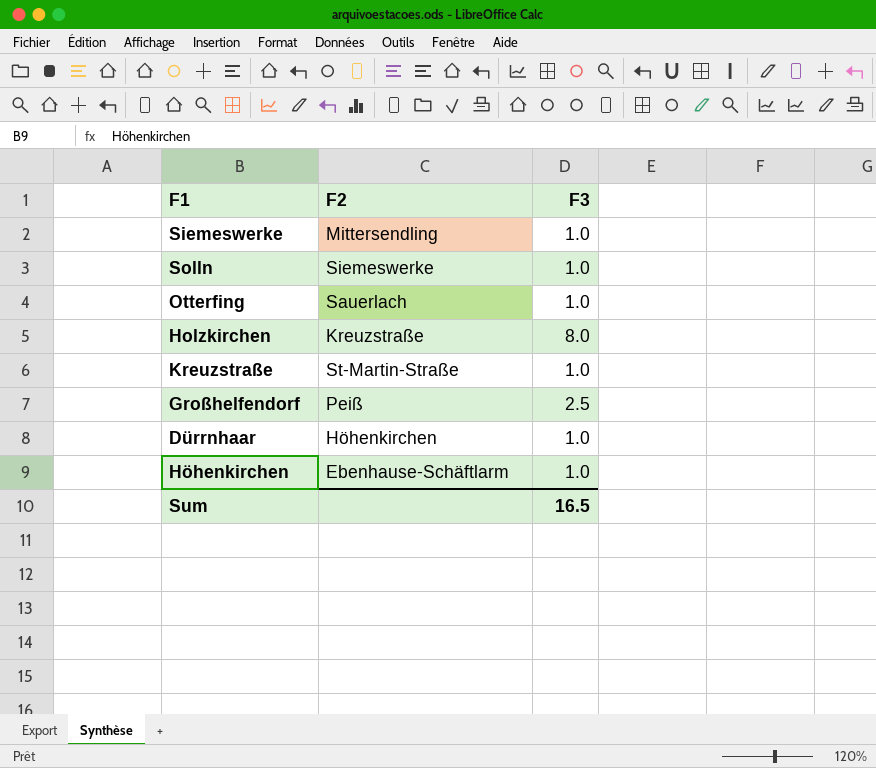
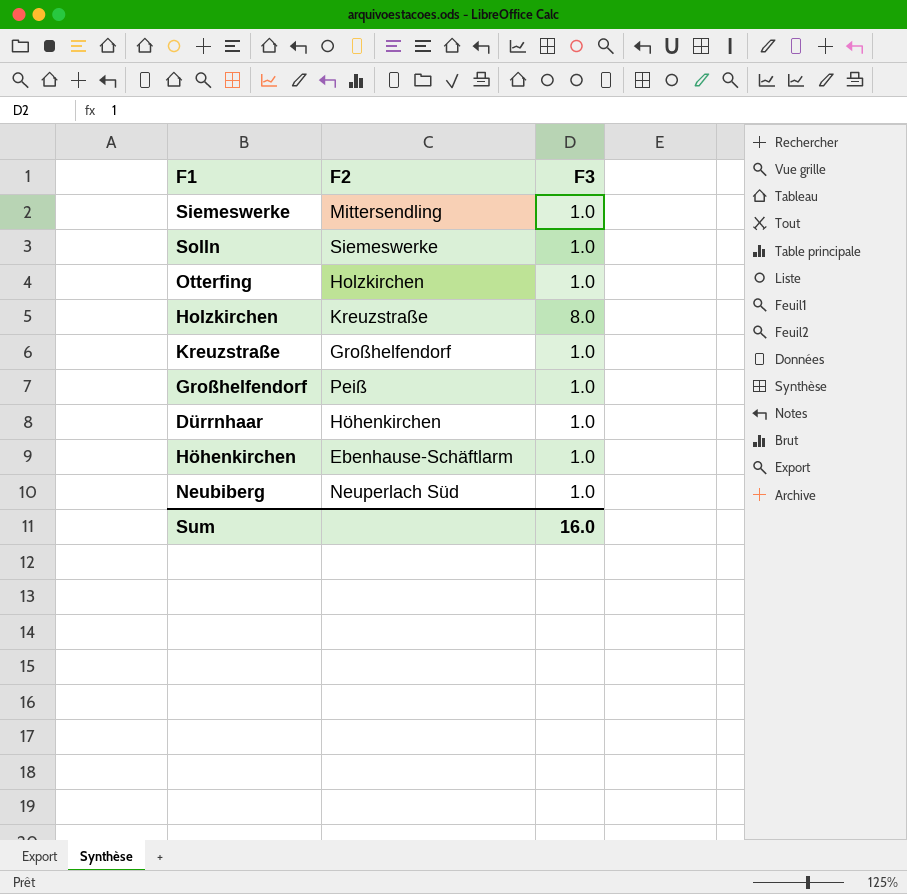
Otterfing | F2: Sauerlach -> Holzkirchen
Kreuzstraße | F2: St-Martin-Straße -> Großhelfendorf
Großhelfendorf | F3: 2.5 -> 1.0
row Neubiberg: none -> Neuperlach Süd | 1.0
Sum | F3: 16.5 -> 16.0

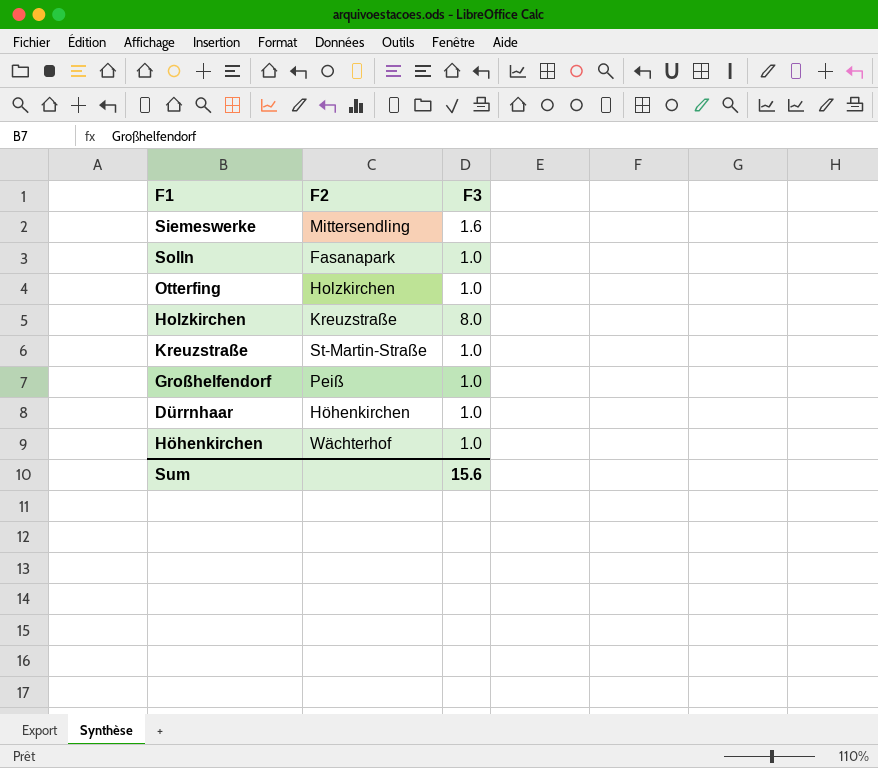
row Neubiberg: Neuperlach Süd | 1.0 -> none
Siemeswerke | F3: 1.0 -> 1.6
Solln | F2: Siemeswerke -> Fasanapark
Kreuzstraße | F2: Großhelfendorf -> St-Martin-Straße
Höhenkirchen | F2: Ebenhause-Schäftlarm -> Wächterhof
Sum | F3: 16.0 -> 15.6

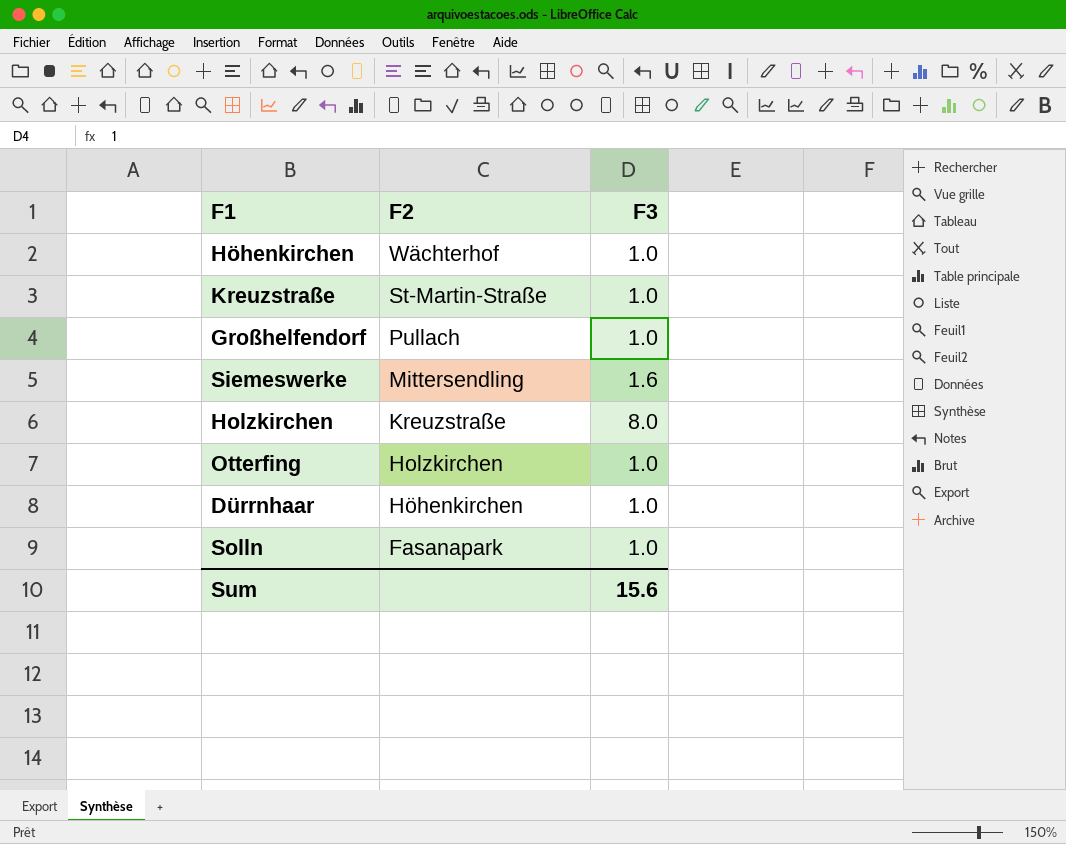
row order: none -> F2 descending
Großhelfendorf | F2: Peiß -> Pullach

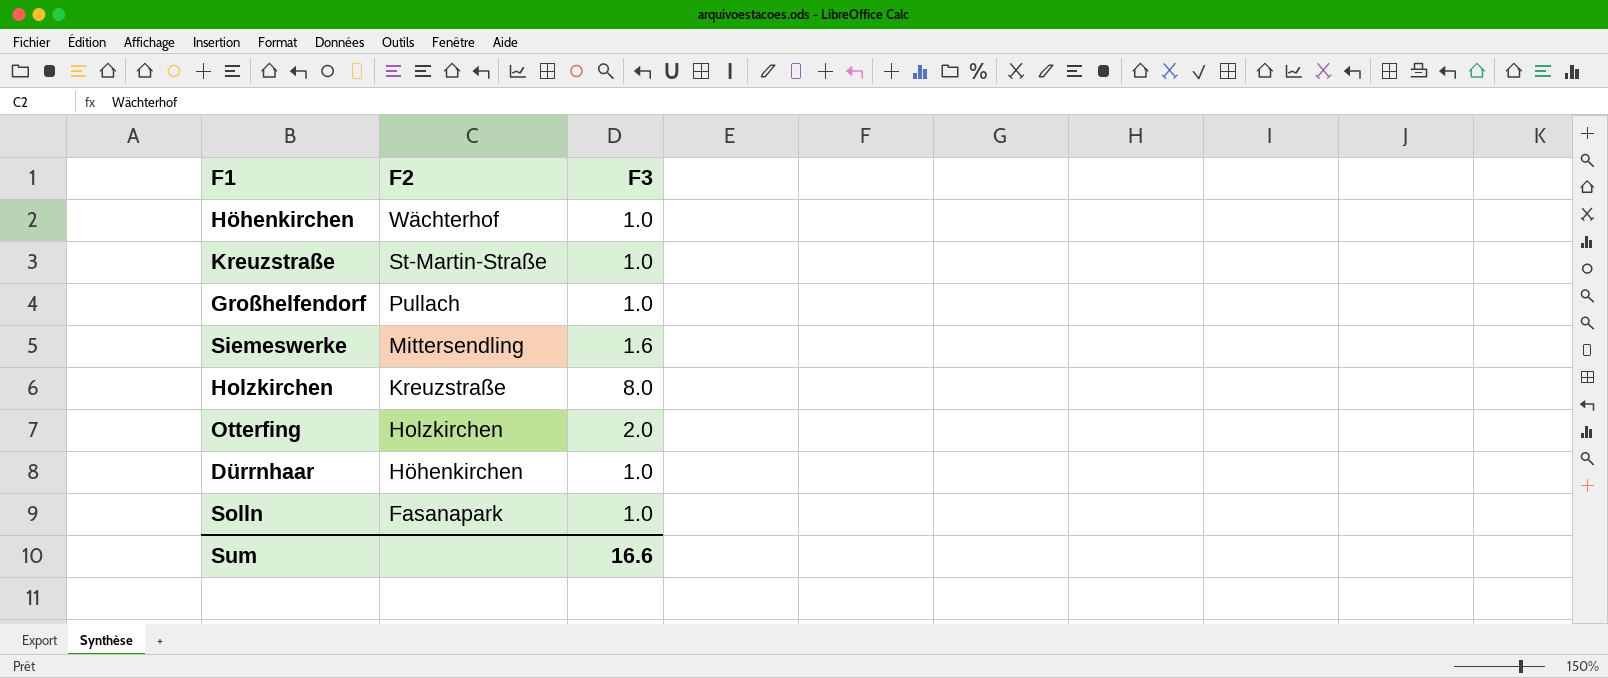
Otterfing | F3: 1.0 -> 2.0
Sum | F3: 15.6 -> 16.6

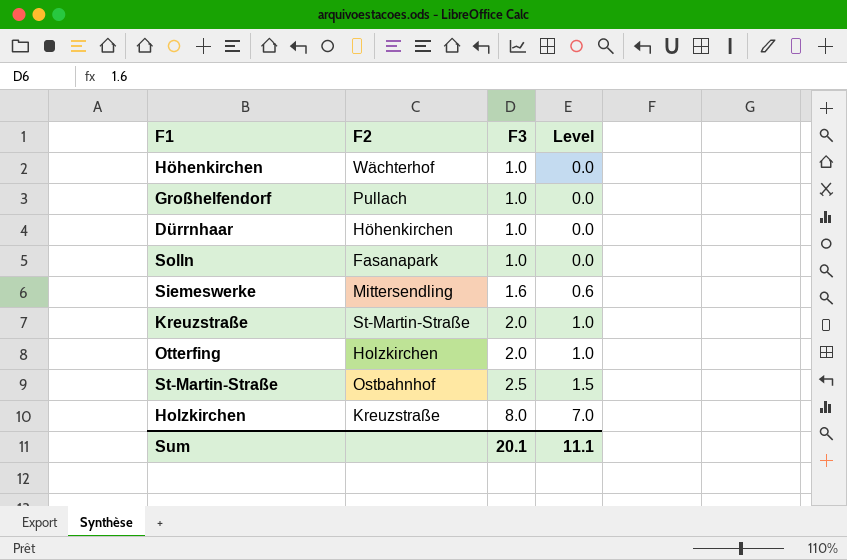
row order: F2 descending -> F3 ascending
column Level | formula: none -> [F3] - 1
Kreuzstraße | F3: 1.0 -> 2.0
row St-Martin-Straße: none -> Ostbahnhof | 2.5 | 1.5
Sum | F3: 16.6 -> 20.1

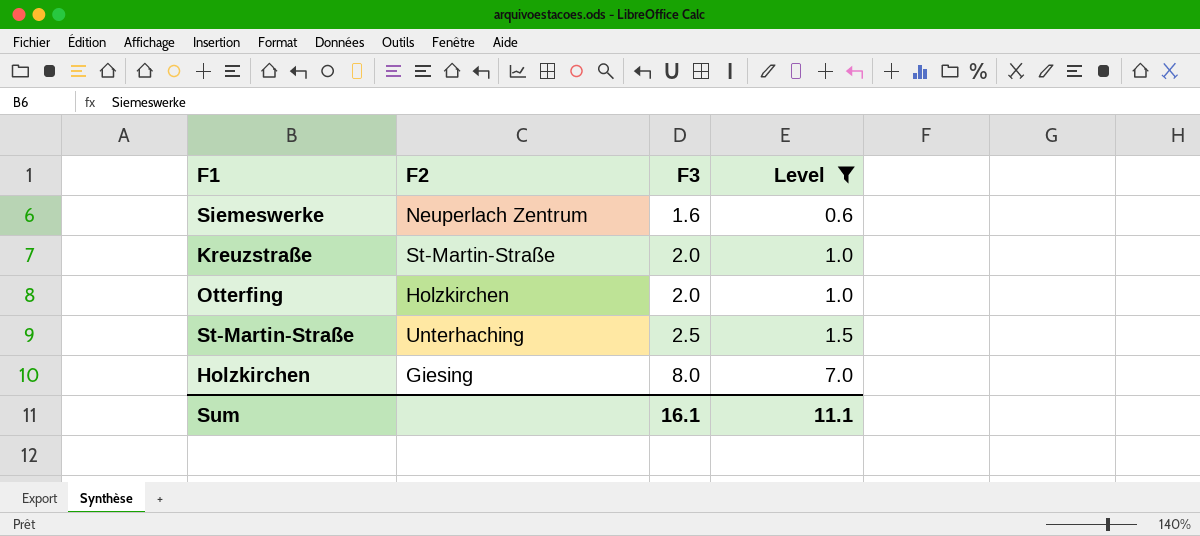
filter: none -> Level != 0.0
Siemeswerke | F2: Mittersendling -> Neuperlach Zentrum
St-Martin-Straße | F2: Ostbahnhof -> Unterhaching
Holzkirchen | F2: Kreuzstraße -> Giesing
Sum | F3: 20.1 -> 16.1

